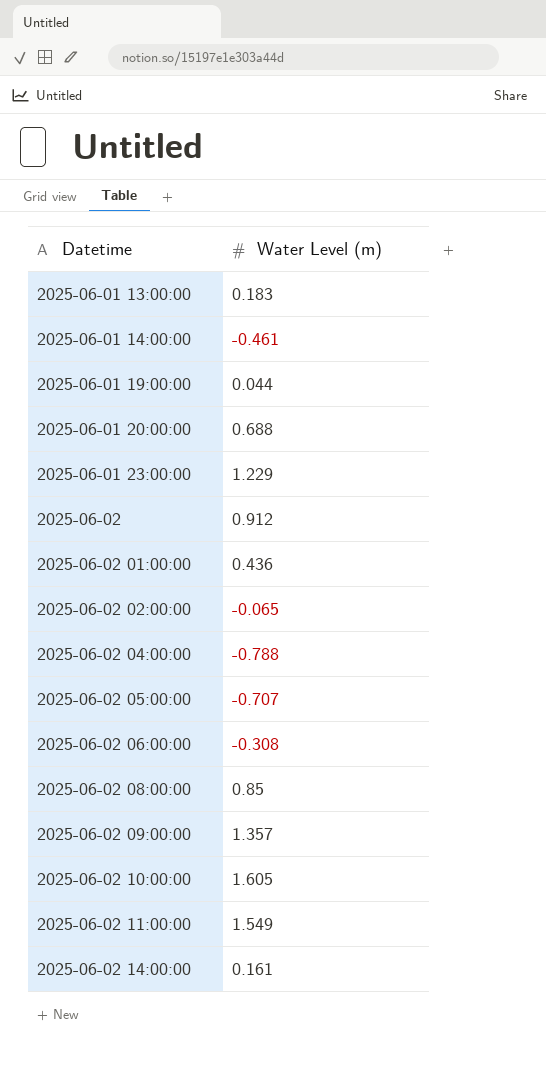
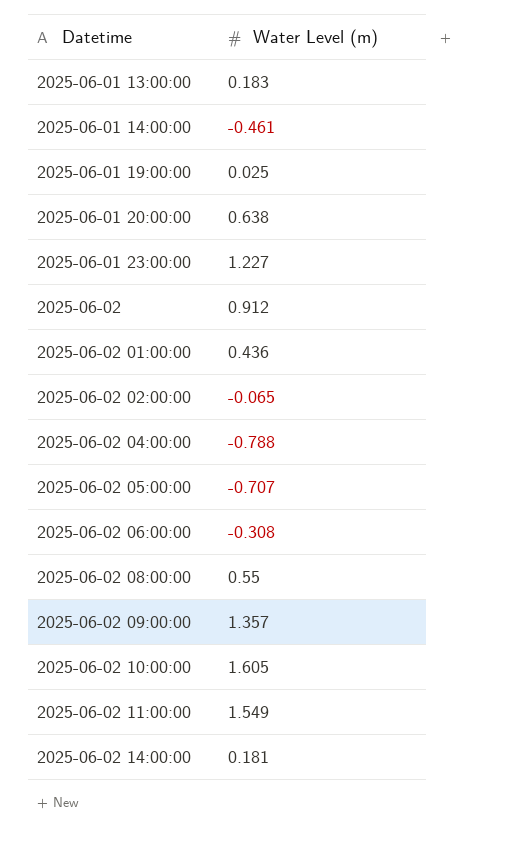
2025-06-01 19:00:00 | Water Level (m): 0.044 -> 0.025
2025-06-01 20:00:00 | Water Level (m): 0.688 -> 0.638
2025-06-01 23:00:00 | Water Level (m): 1.229 -> 1.227
2025-06-02 08:00:00 | Water Level (m): 0.85 -> 0.55
2025-06-02 14:00:00 | Water Level (m): 0.161 -> 0.181

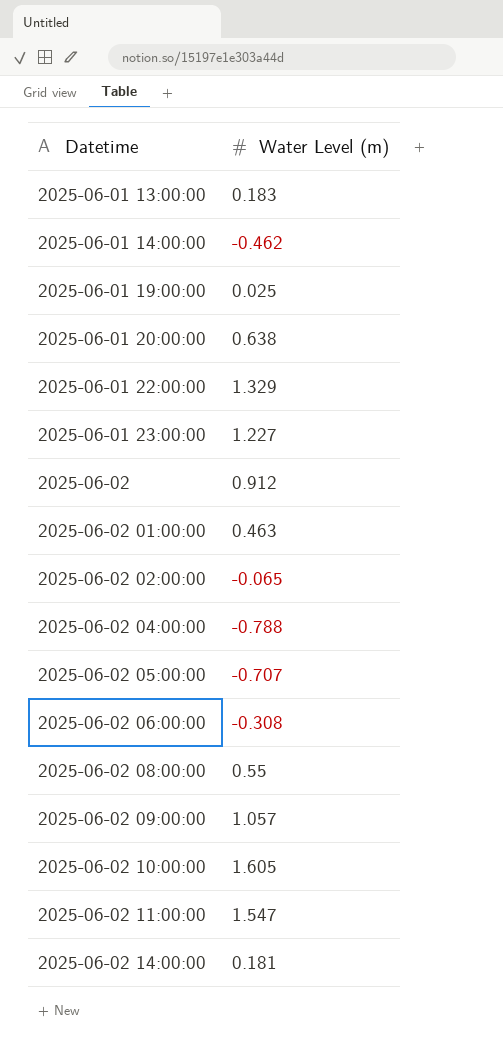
2025-06-01 14:00:00 | Water Level (m): -0.461 -> -0.462
row 2025-06-01 22:00:00: none -> 1.329
2025-06-02 01:00:00 | Water Level (m): 0.436 -> 0.463
2025-06-02 09:00:00 | Water Level (m): 1.357 -> 1.057
2025-06-02 11:00:00 | Water Level (m): 1.549 -> 1.547

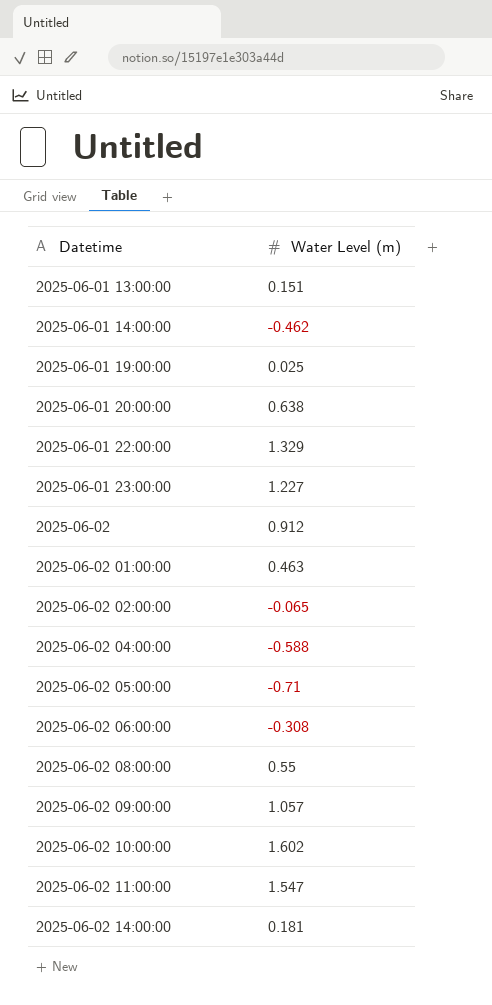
2025-06-01 13:00:00 | Water Level (m): 0.183 -> 0.151
2025-06-02 04:00:00 | Water Level (m): -0.788 -> -0.588
2025-06-02 05:00:00 | Water Level (m): -0.707 -> -0.71
2025-06-02 10:00:00 | Water Level (m): 1.605 -> 1.602

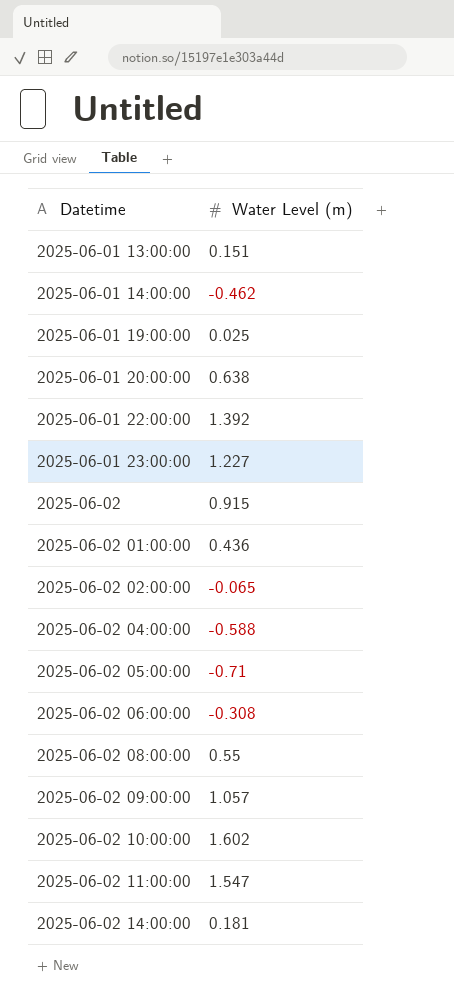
2025-06-01 22:00:00 | Water Level (m): 1.329 -> 1.392
2025-06-02 | Water Level (m): 0.912 -> 0.915
2025-06-02 01:00:00 | Water Level (m): 0.463 -> 0.436

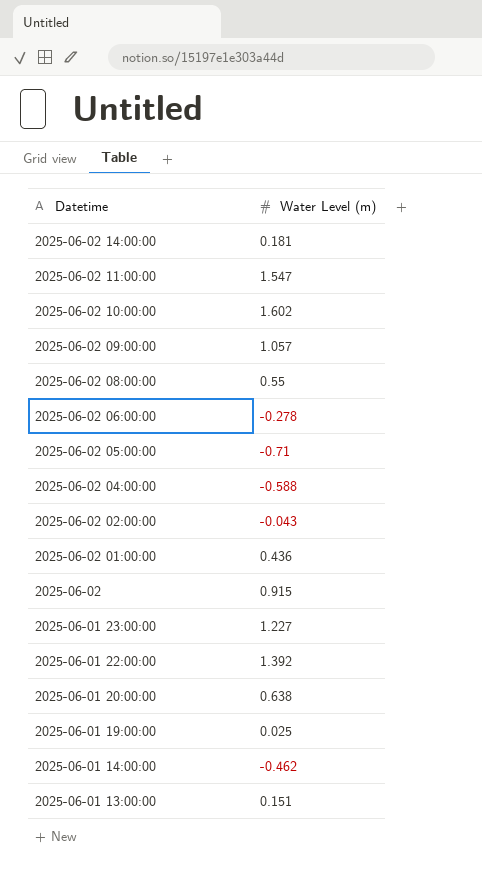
row order: Datetime ascending -> Datetime descending
2025-06-02 06:00:00 | Water Level (m): -0.308 -> -0.278
2025-06-02 02:00:00 | Water Level (m): -0.065 -> -0.043

